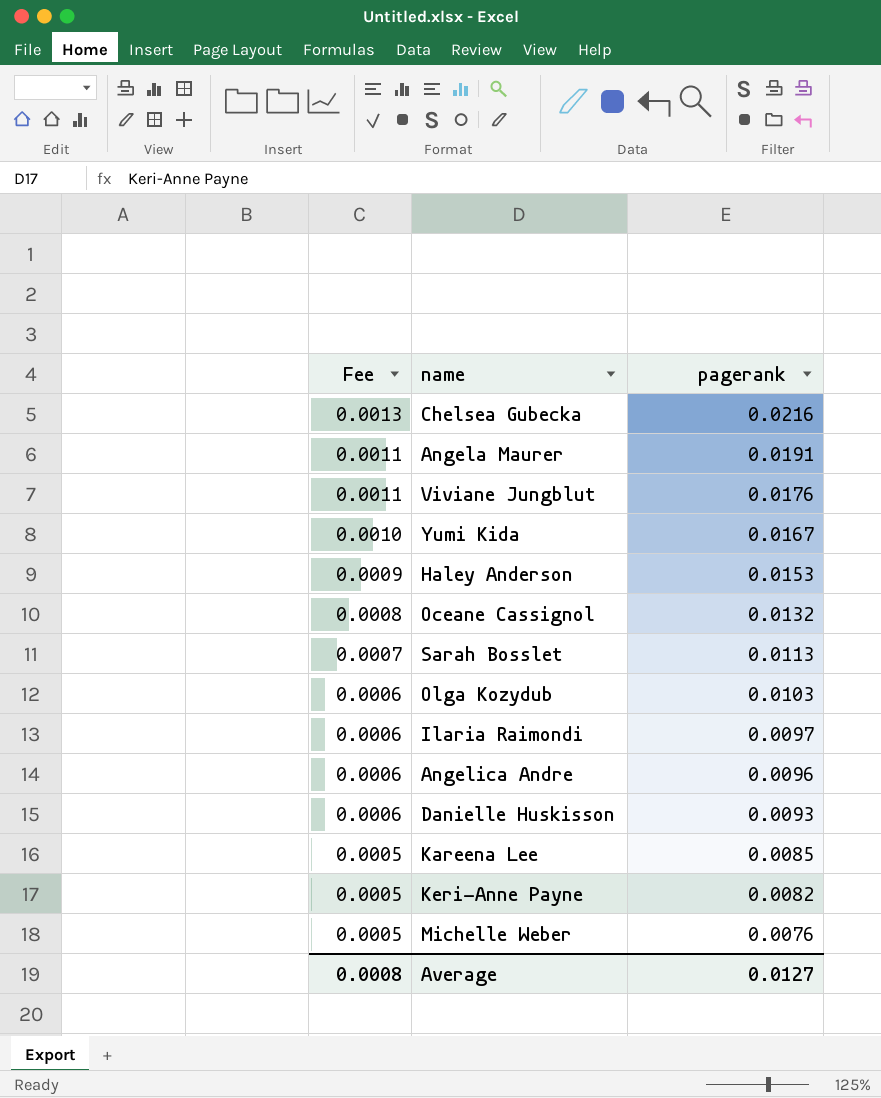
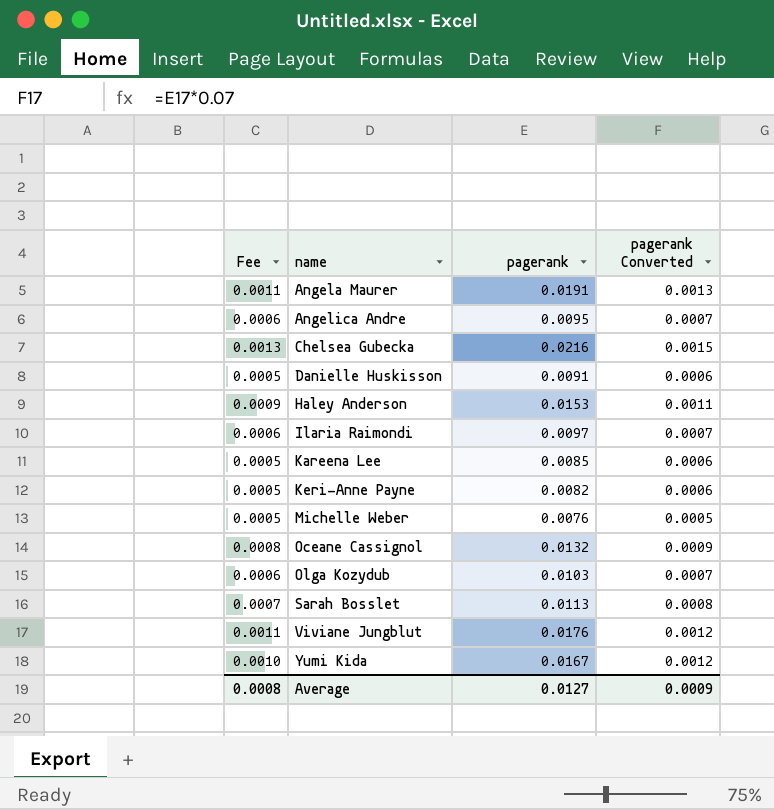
row order: Fee descending -> name ascending
column pagerank Converted | formula: none -> [pagerank] * 0.07
Angelica Andre | pagerank: 0.0096 -> 0.0095
Danielle Huskisson | Fee: 0.0006 -> 0.0005
Danielle Huskisson | pagerank: 0.0093 -> 0.0091

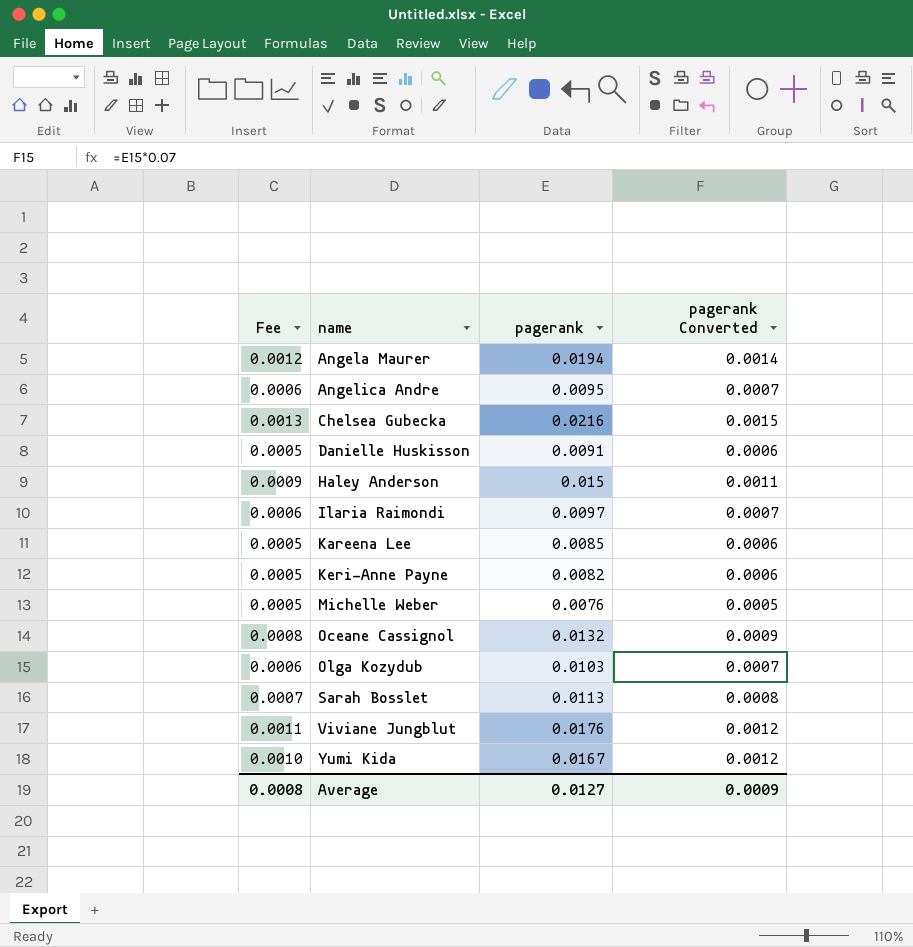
Angela Maurer | Fee: 0.0011 -> 0.0012
Angela Maurer | pagerank: 0.0191 -> 0.0194
Angela Maurer | pagerank Converted: 0.0013 -> 0.0014
Haley Anderson | pagerank: 0.0153 -> 0.015

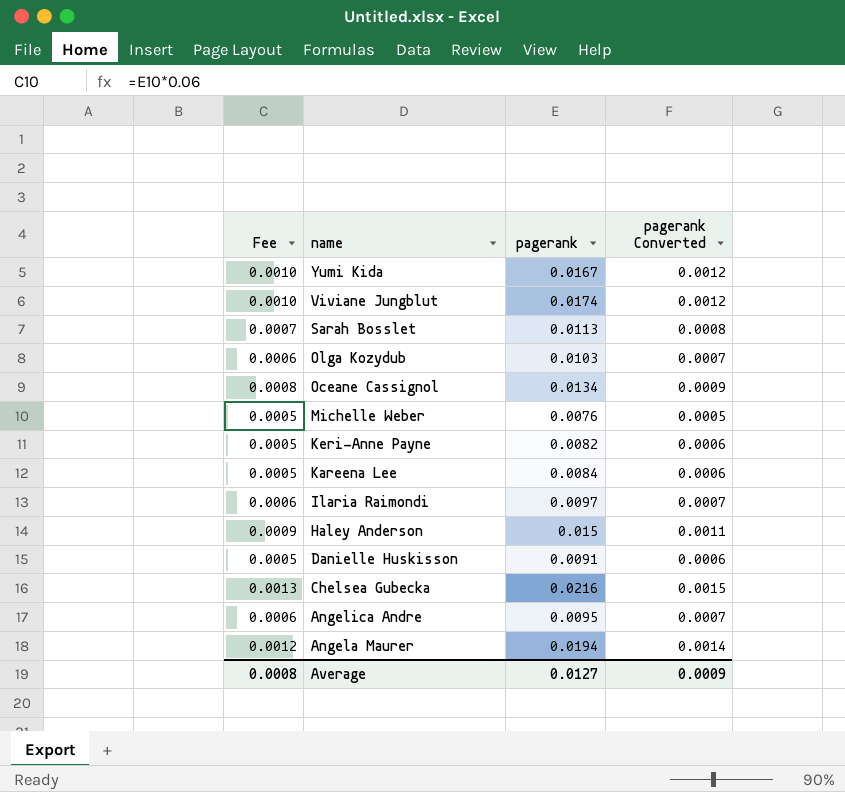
row order: name ascending -> name descending
Viviane Jungblut | Fee: 0.0011 -> 0.0010
Viviane Jungblut | pagerank: 0.0176 -> 0.0174
Oceane Cassignol | pagerank: 0.0132 -> 0.0134
Kareena Lee | pagerank: 0.0085 -> 0.0084

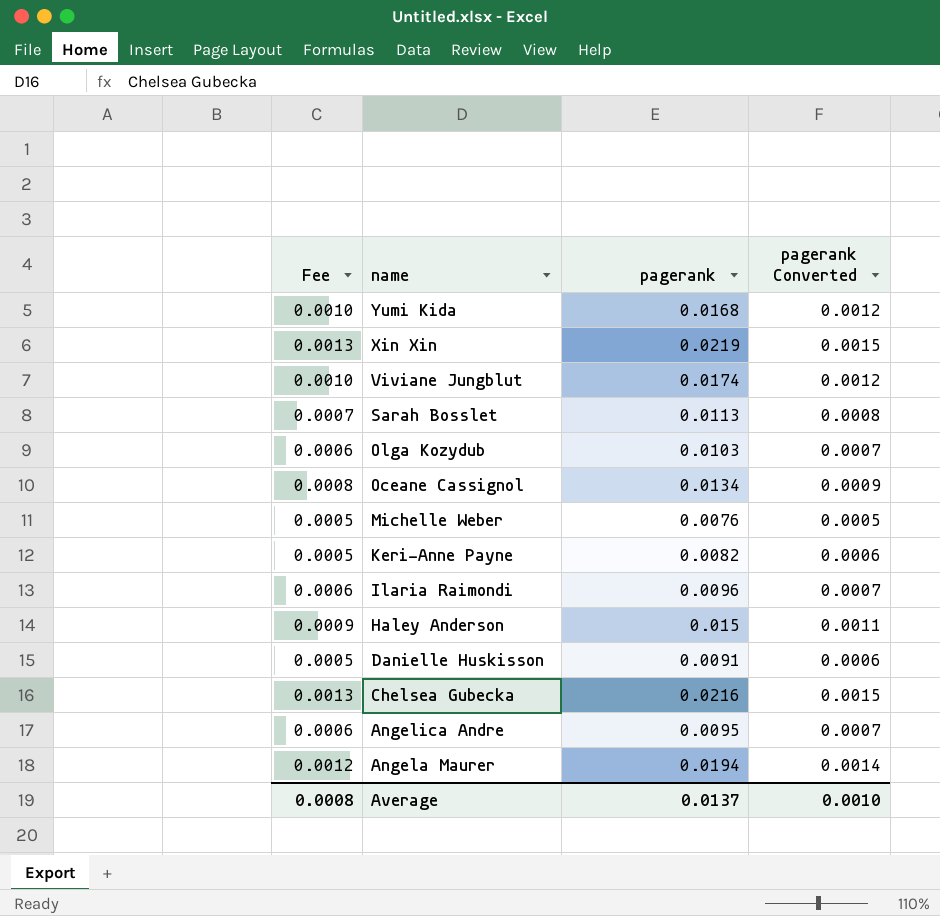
row Kareena Lee: 0.0005 | 0.0084 | 0.0006 -> none
Yumi Kida | pagerank: 0.0167 -> 0.0168
row Xin Xin: none -> 0.0013 | 0.0219 | 0.0015
Ilaria Raimondi | pagerank: 0.0097 -> 0.0096
Average | pagerank: 0.0127 -> 0.0137
Average | pagerank Converted: 0.0009 -> 0.0010

